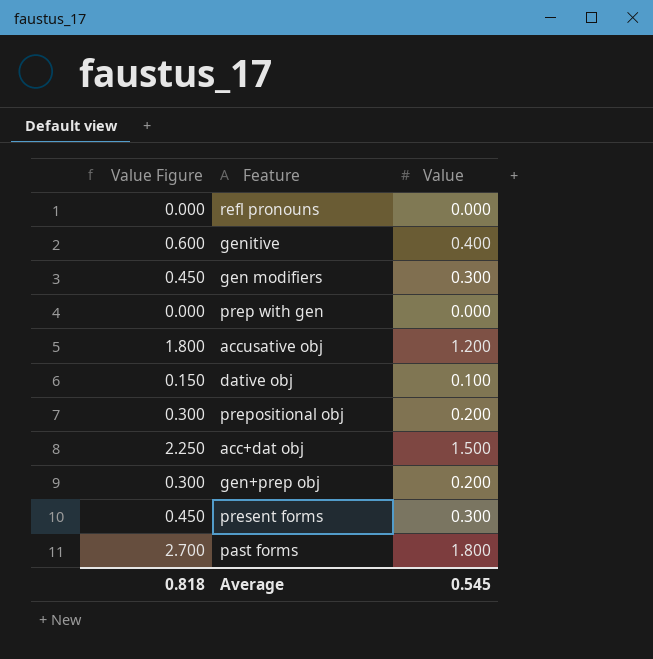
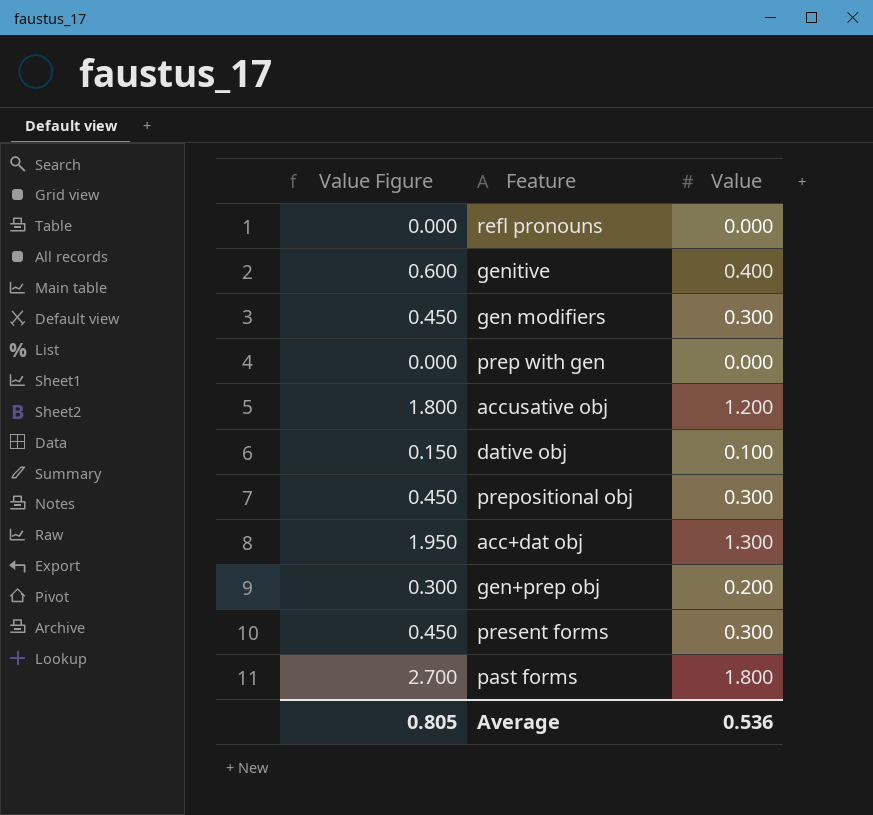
prepositional obj | Value Figure: 0.300 -> 0.450
prepositional obj | Value: 0.200 -> 0.300
acc+dat obj | Value Figure: 2.250 -> 1.950
acc+dat obj | Value: 1.500 -> 1.300
Average | Value Figure: 0.818 -> 0.805
Average | Value: 0.545 -> 0.536

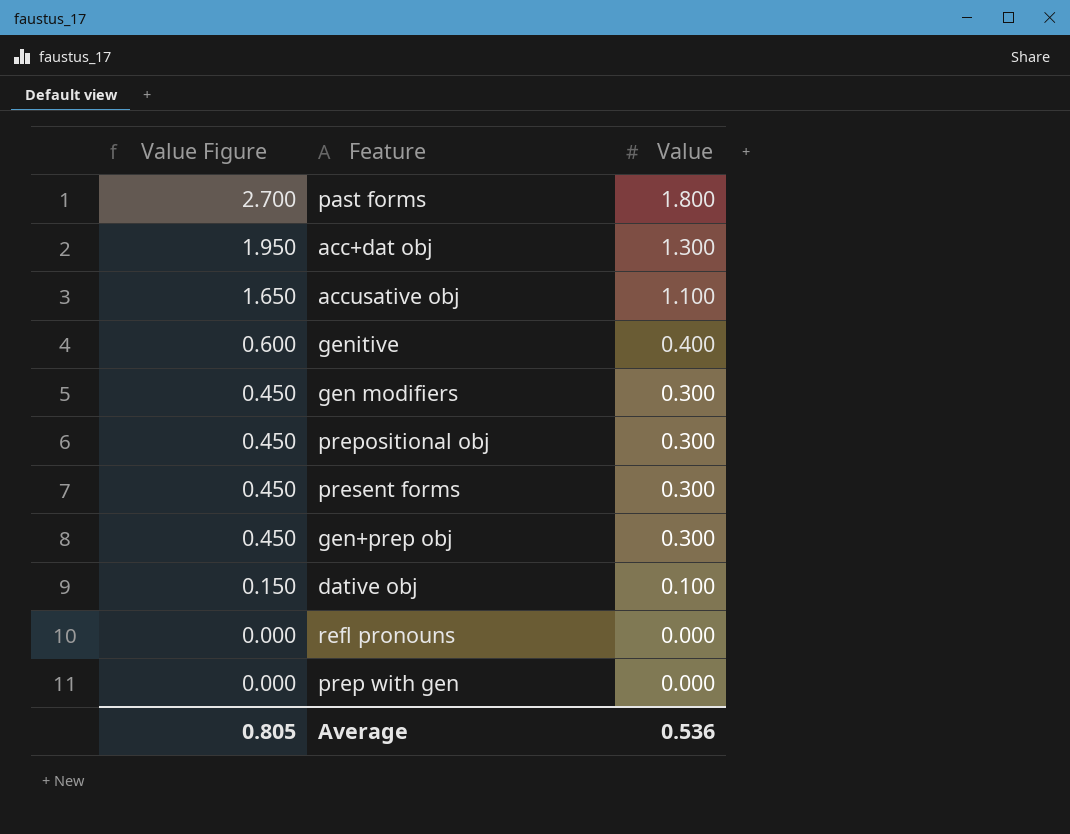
row order: none -> Value Figure descending
accusative obj | Value Figure: 1.800 -> 1.650
accusative obj | Value: 1.200 -> 1.100
gen+prep obj | Value Figure: 0.300 -> 0.450
gen+prep obj | Value: 0.200 -> 0.300

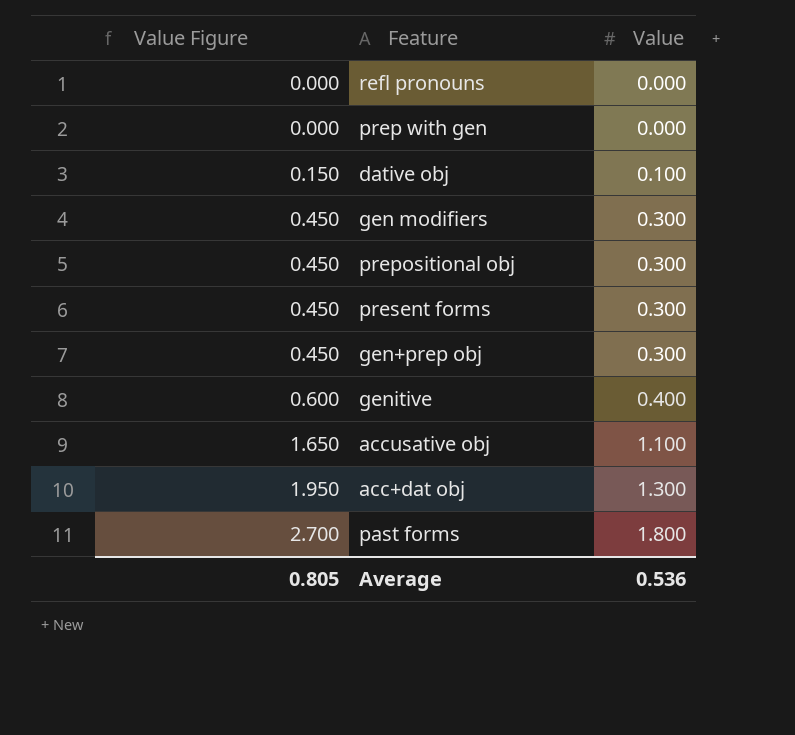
row order: Value Figure descending -> Value Figure ascending

